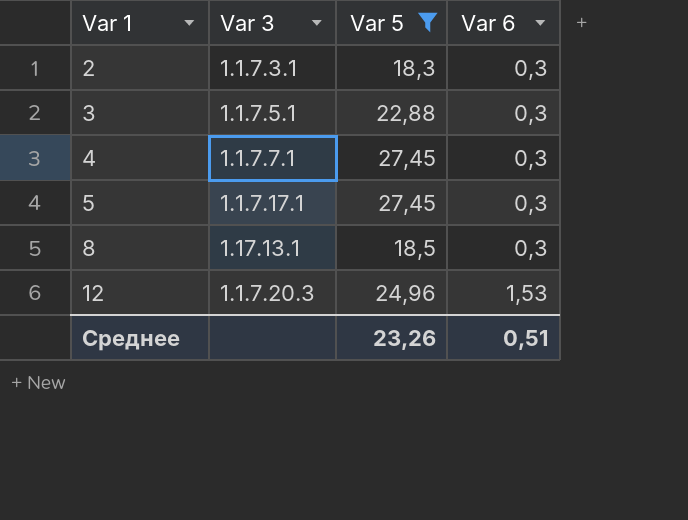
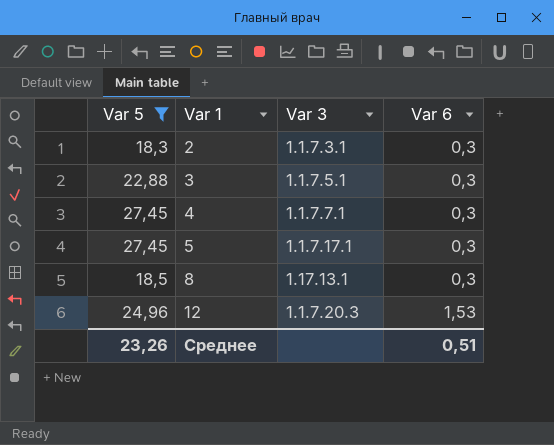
column Var 5 | position: 3 -> 1

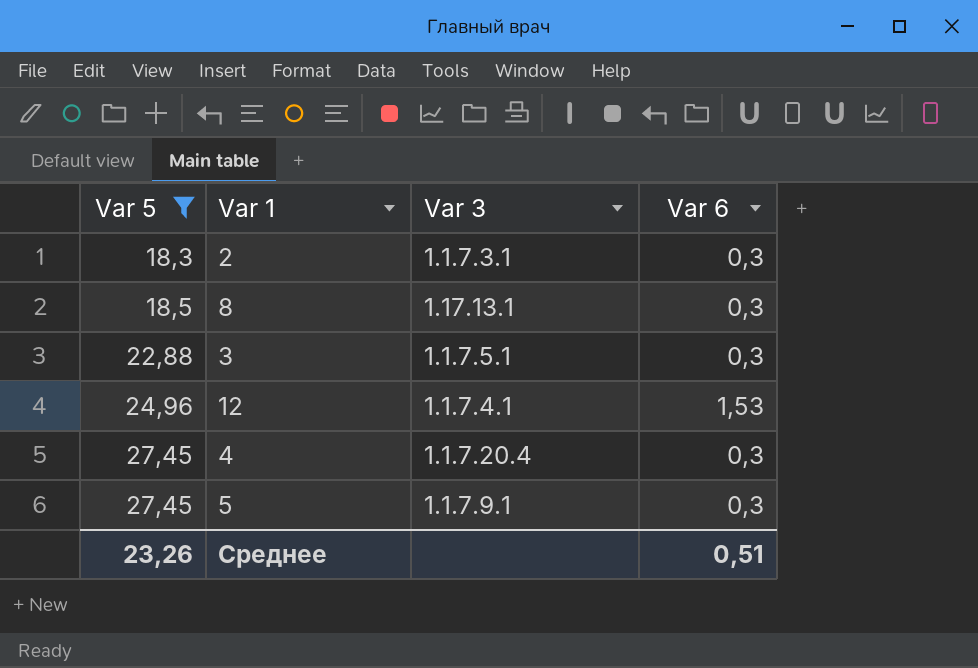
row order: Var 1 ascending -> Var 5 ascending
12 | Var 3: 1.1.7.20.3 -> 1.1.7.4.1
4 | Var 3: 1.1.7.7.1 -> 1.1.7.20.4
5 | Var 3: 1.1.7.17.1 -> 1.1.7.9.1

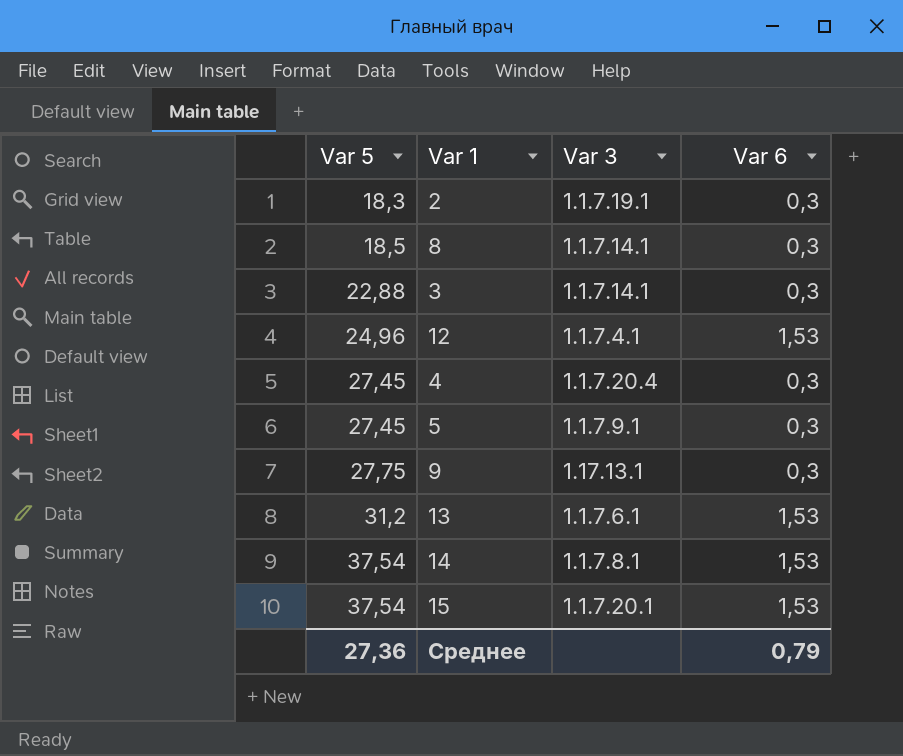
filter: Var 5 <= 27,45 -> none
2 | Var 3: 1.1.7.3.1 -> 1.1.7.19.1
8 | Var 3: 1.17.13.1 -> 1.1.7.14.1
3 | Var 3: 1.1.7.5.1 -> 1.1.7.14.1
Среднее | Var 5: 23,26 -> 27,36
Среднее | Var 6: 0,51 -> 0,79

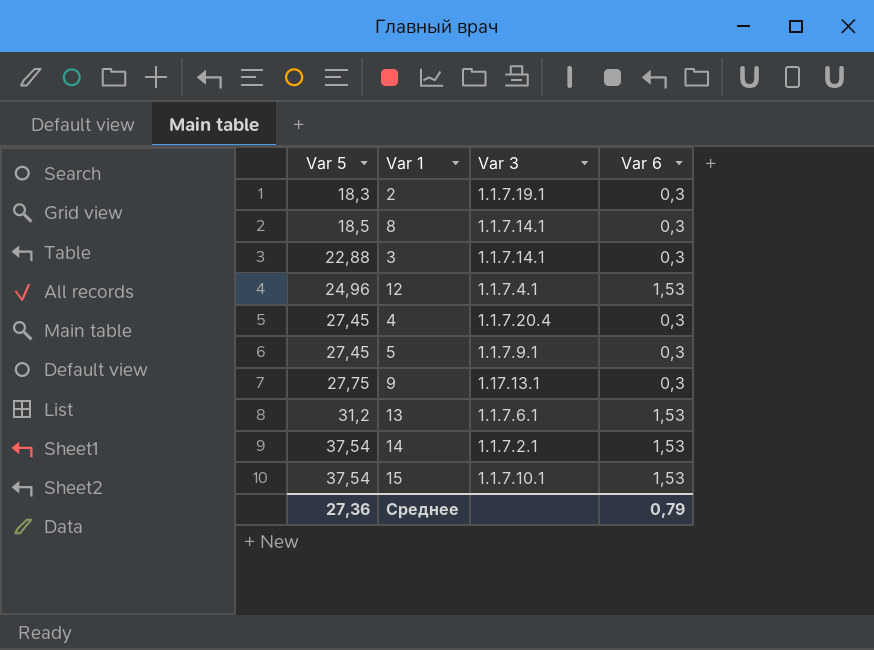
14 | Var 3: 1.1.7.8.1 -> 1.1.7.2.1
15 | Var 3: 1.1.7.20.1 -> 1.1.7.10.1

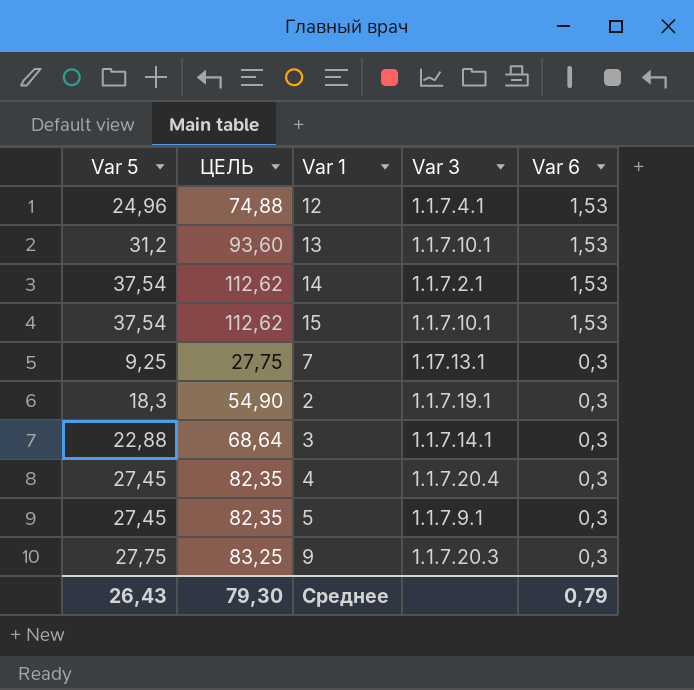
row order: Var 5 ascending -> Var 6 descending
column ЦЕЛЬ | formula: none -> [Var 5] * 3
row 8: 18,5 | 1.1.7.14.1 | 0,3 -> none
13 | Var 3: 1.1.7.6.1 -> 1.1.7.10.1
row 7: none -> 9,25 | 27,75 | 1.17.13.1 | 0,3
9 | Var 3: 1.17.13.1 -> 1.1.7.20.3
Среднее | Var 5: 27,36 -> 26,43

